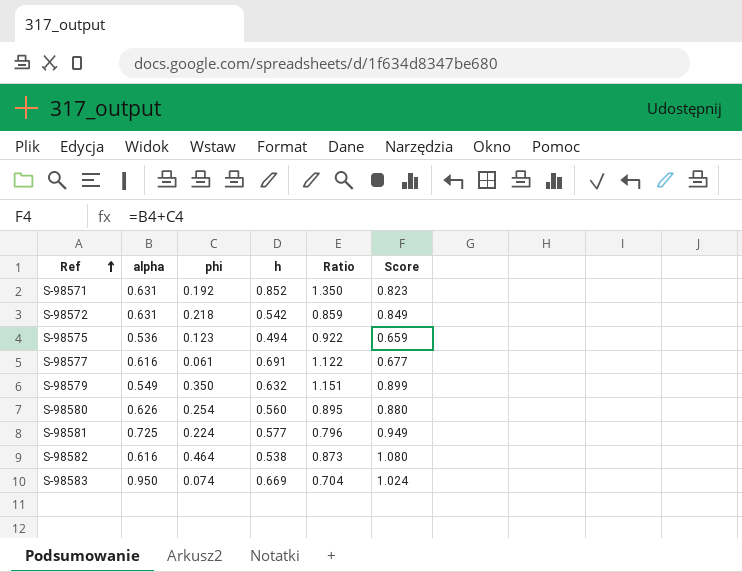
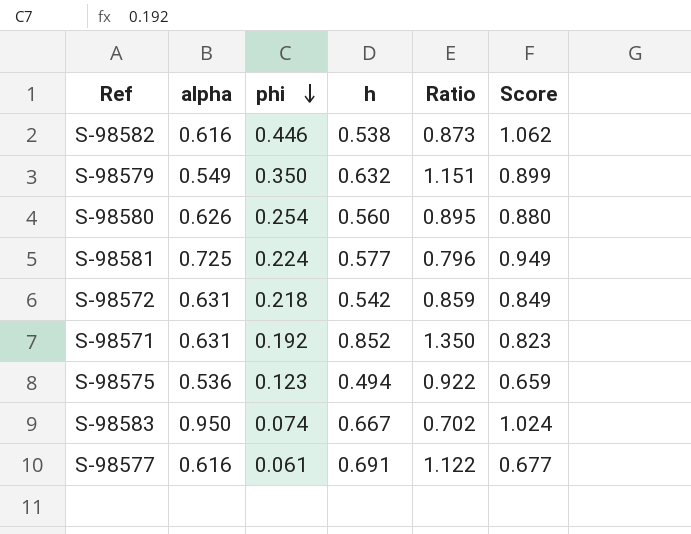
row order: Ref ascending -> phi descending
S-98582 | phi: 0.464 -> 0.446
S-98582 | Score: 1.080 -> 1.062
S-98583 | h: 0.669 -> 0.667
S-98583 | Ratio: 0.704 -> 0.702

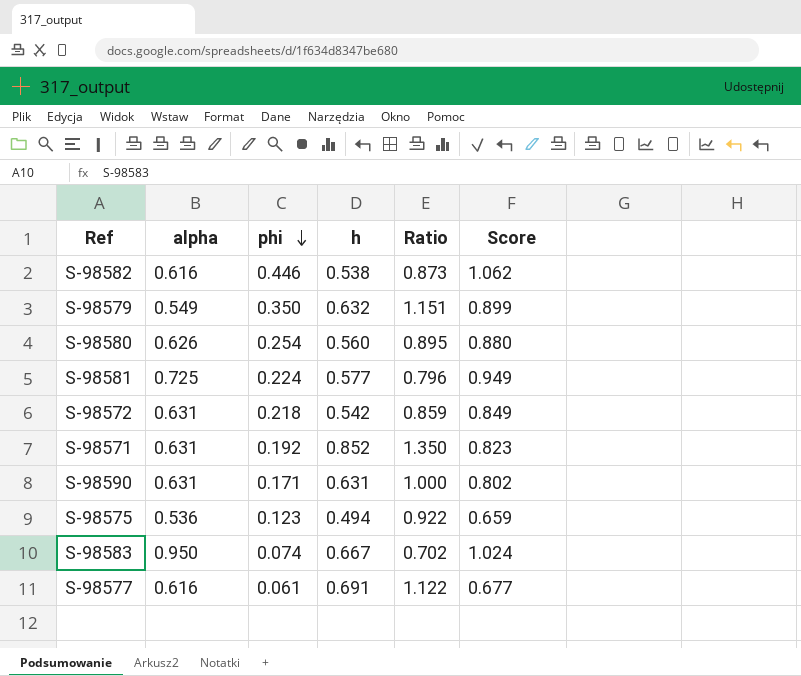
row S-98590: none -> 0.631 | 0.171 | 0.631 | 1.000 | 0.802

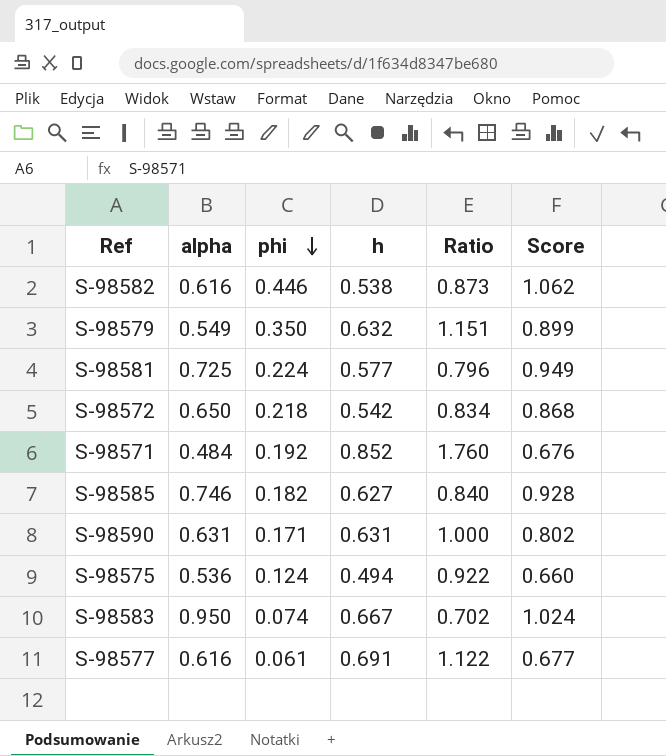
row S-98580: 0.626 | 0.254 | 0.560 | 0.895 | 0.880 -> none
S-98572 | alpha: 0.631 -> 0.650
S-98572 | Ratio: 0.859 -> 0.834
S-98572 | Score: 0.849 -> 0.868
S-98571 | alpha: 0.631 -> 0.484
S-98571 | Ratio: 1.350 -> 1.760
S-98571 | Score: 0.823 -> 0.676
row S-98585: none -> 0.746 | 0.182 | 0.627 | 0.840 | 0.928
S-98575 | phi: 0.123 -> 0.124
S-98575 | Score: 0.659 -> 0.660

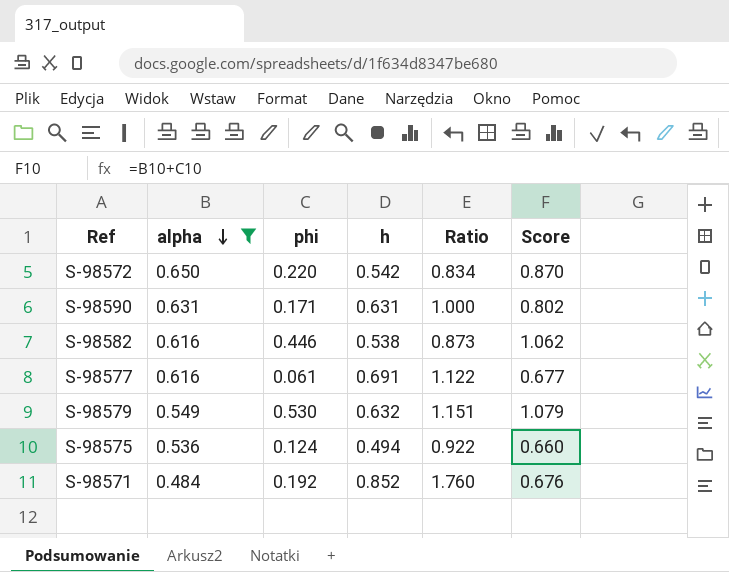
filter: none -> alpha <= 0.650
row order: phi descending -> alpha descending
S-98572 | phi: 0.218 -> 0.220
S-98572 | Score: 0.868 -> 0.870
S-98579 | phi: 0.350 -> 0.530
S-98579 | Score: 0.899 -> 1.079

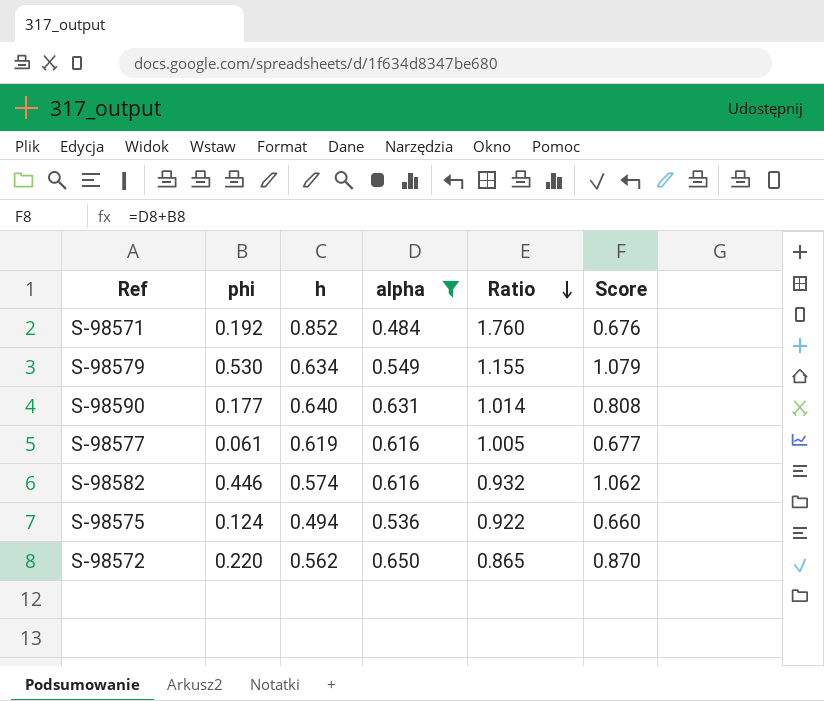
row order: alpha descending -> Ratio descending
column alpha | position: 2 -> 4
S-98579 | h: 0.632 -> 0.634
S-98579 | Ratio: 1.151 -> 1.155
S-98590 | phi: 0.171 -> 0.177
S-98590 | h: 0.631 -> 0.640
S-98590 | Ratio: 1.000 -> 1.014
S-98590 | Score: 0.802 -> 0.808
S-98577 | h: 0.691 -> 0.619
S-98577 | Ratio: 1.122 -> 1.005
S-98582 | h: 0.538 -> 0.574
S-98582 | Ratio: 0.873 -> 0.932
S-98572 | h: 0.542 -> 0.562
S-98572 | Ratio: 0.834 -> 0.865

